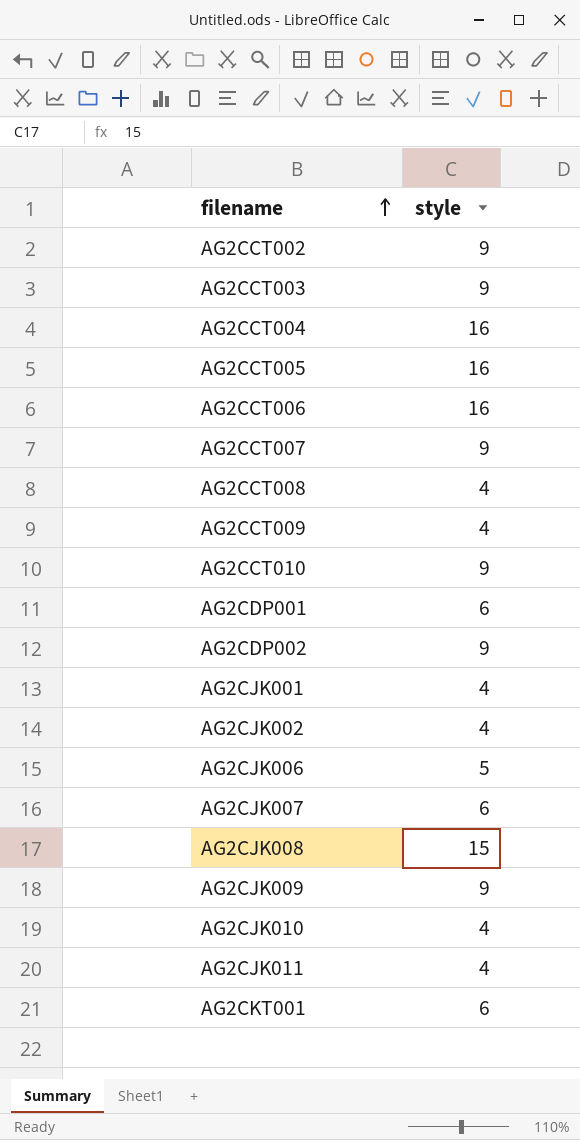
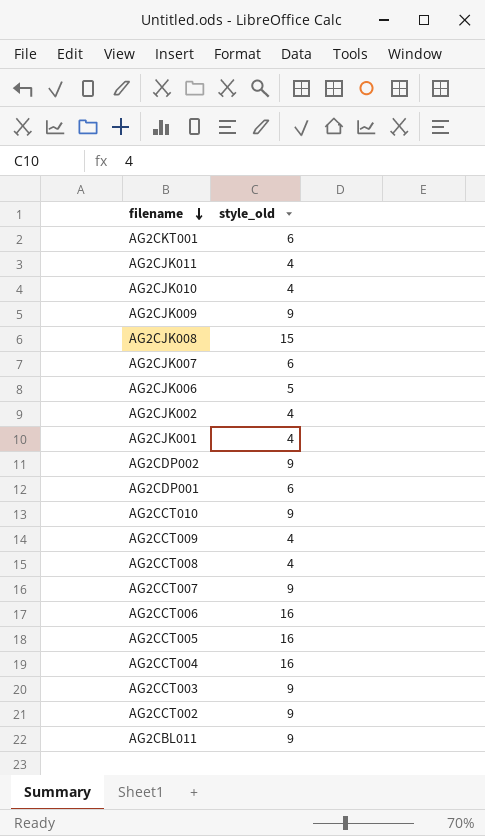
row order: filename ascending -> filename descending
column name: style -> style_old
row AG2CBL011: none -> 9

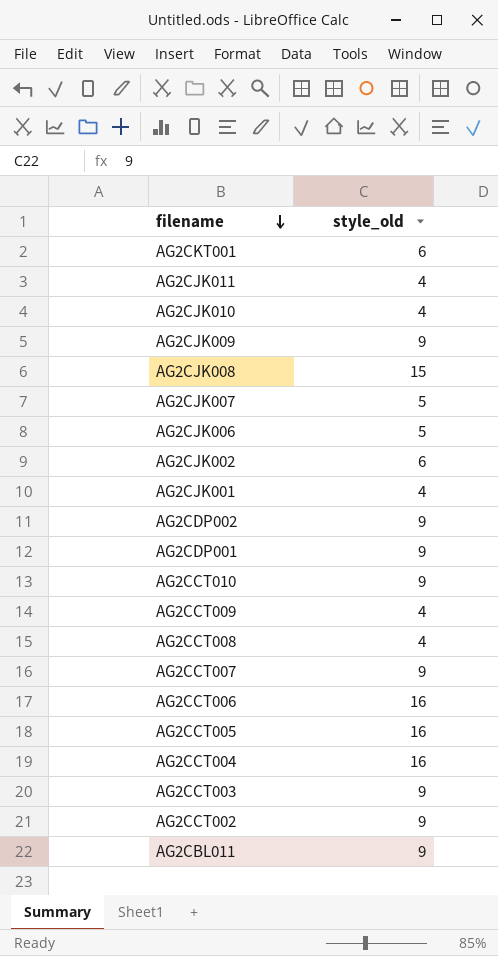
AG2CJK007 | style_old: 6 -> 5
AG2CJK002 | style_old: 4 -> 6
AG2CDP001 | style_old: 6 -> 9

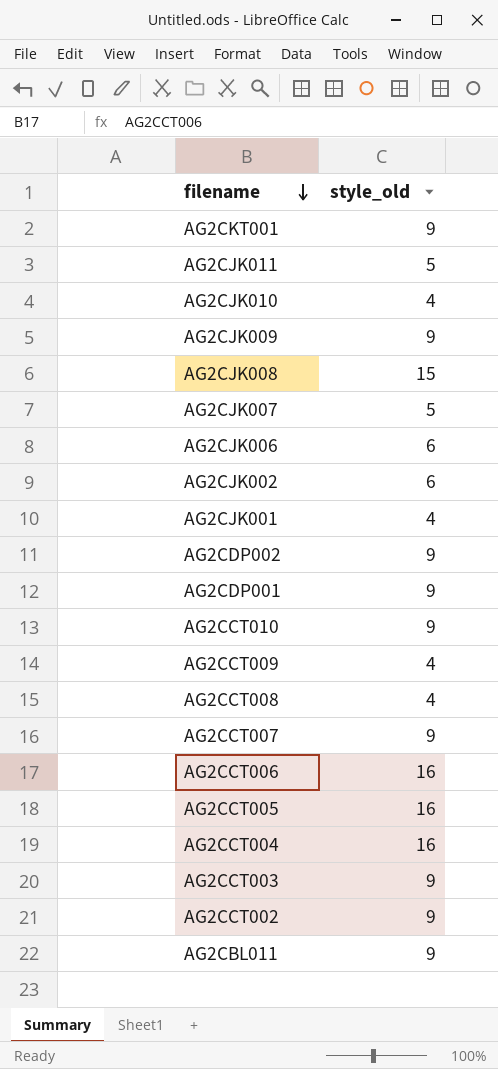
AG2CKT001 | style_old: 6 -> 9
AG2CJK011 | style_old: 4 -> 5
AG2CJK006 | style_old: 5 -> 6

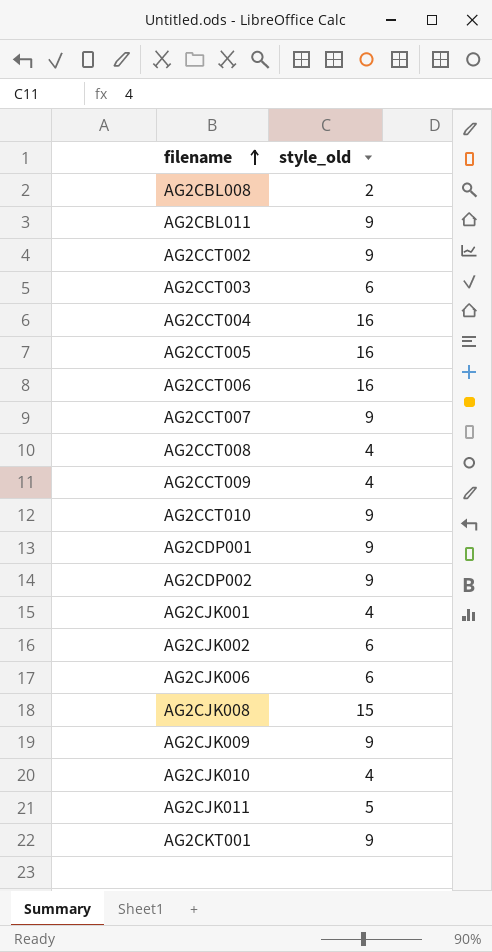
row order: filename descending -> filename ascending
row AG2CJK007: 5 -> none
row AG2CBL008: none -> 2
AG2CCT003 | style_old: 9 -> 6

